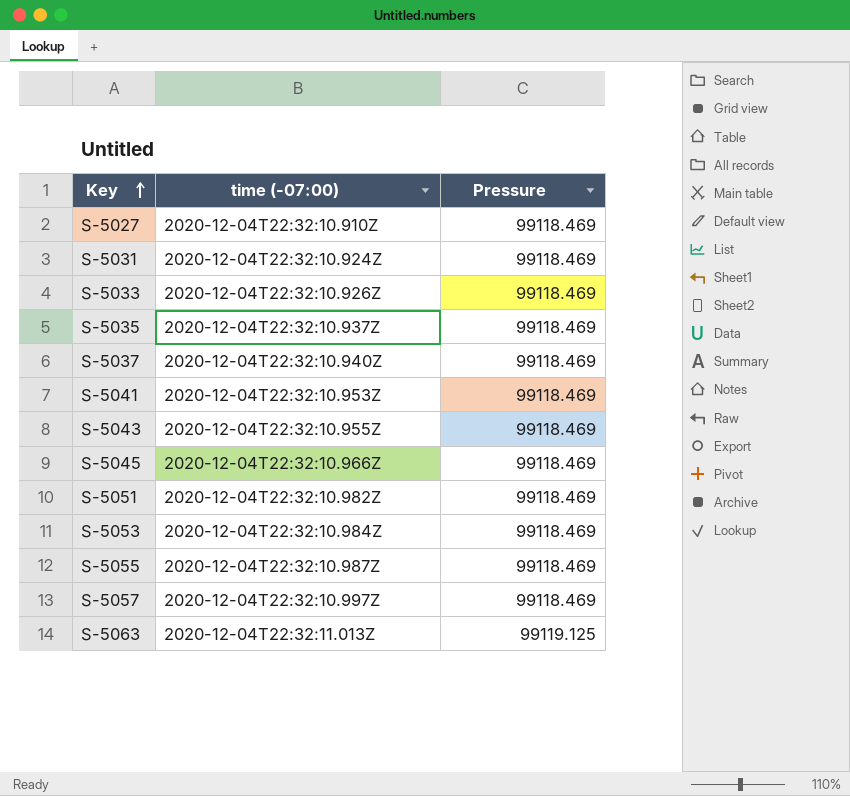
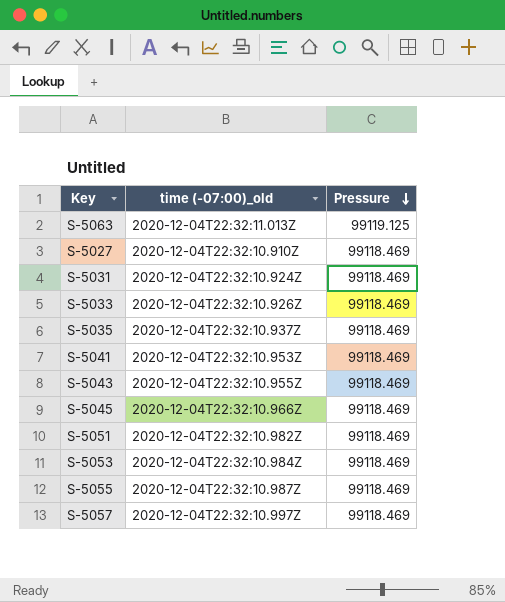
row order: Key ascending -> Pressure descending
column name: time (-07:00) -> time (-07:00)_old
row S-5037: 2020-12-04T22:32:10.940Z | 99118.469 -> none

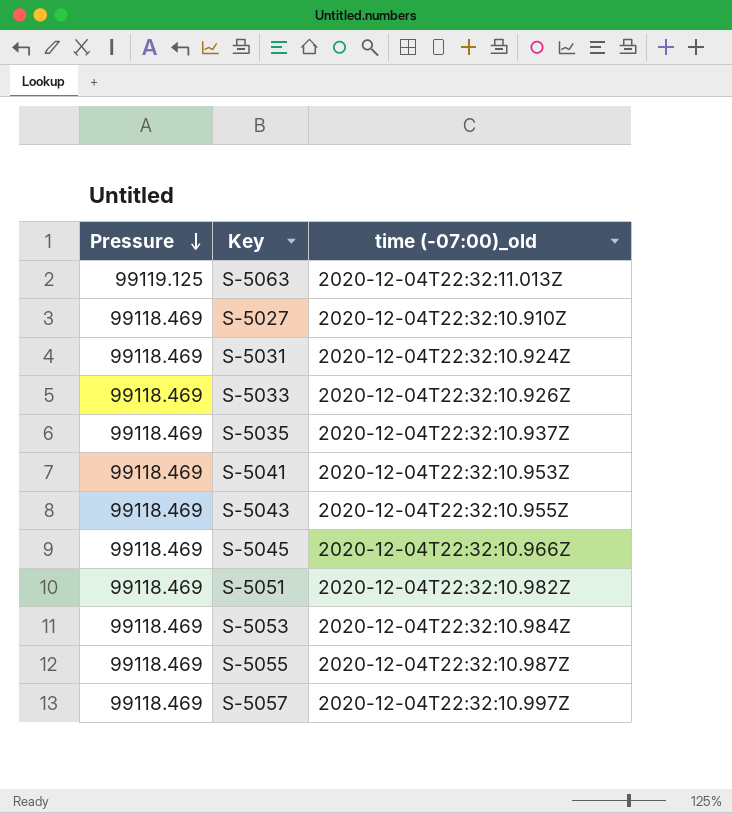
column Pressure | position: 3 -> 1

